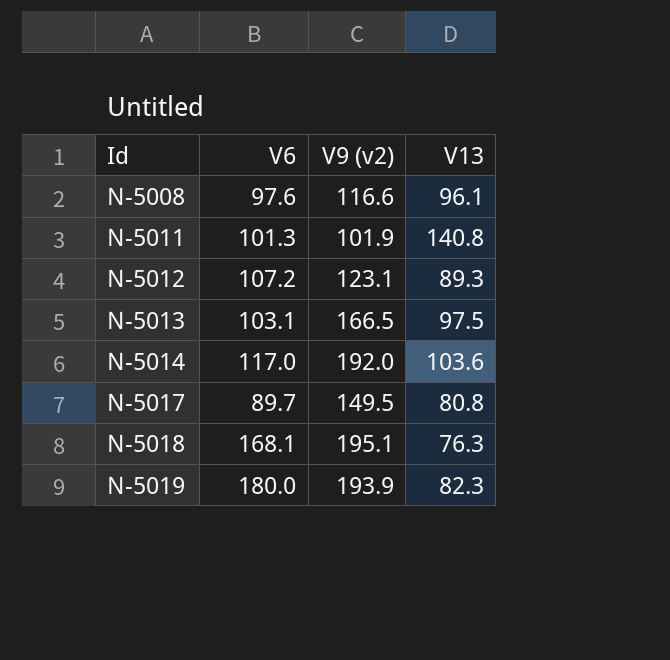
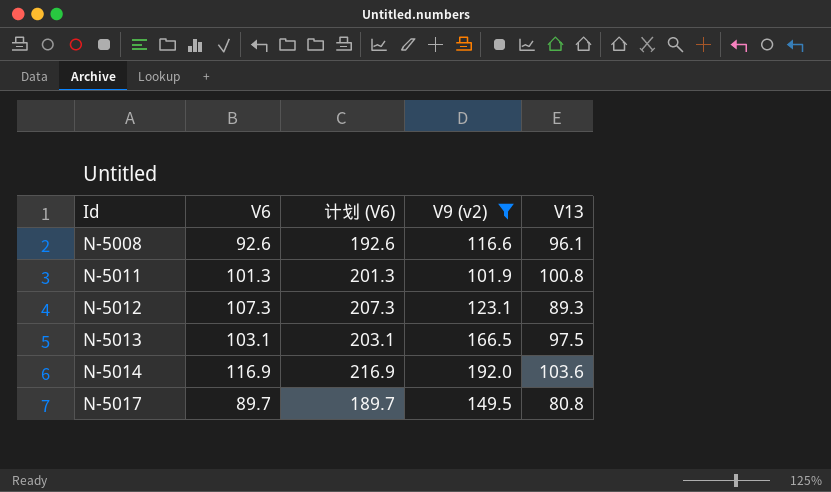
filter: none -> V9 (v2) <= 192.0
column 计划 (V6) | formula: none -> [V6] + 100
N-5008 | V6: 97.6 -> 92.6
N-5011 | V13: 140.8 -> 100.8
N-5012 | V6: 107.2 -> 107.3
N-5014 | V6: 117.0 -> 116.9

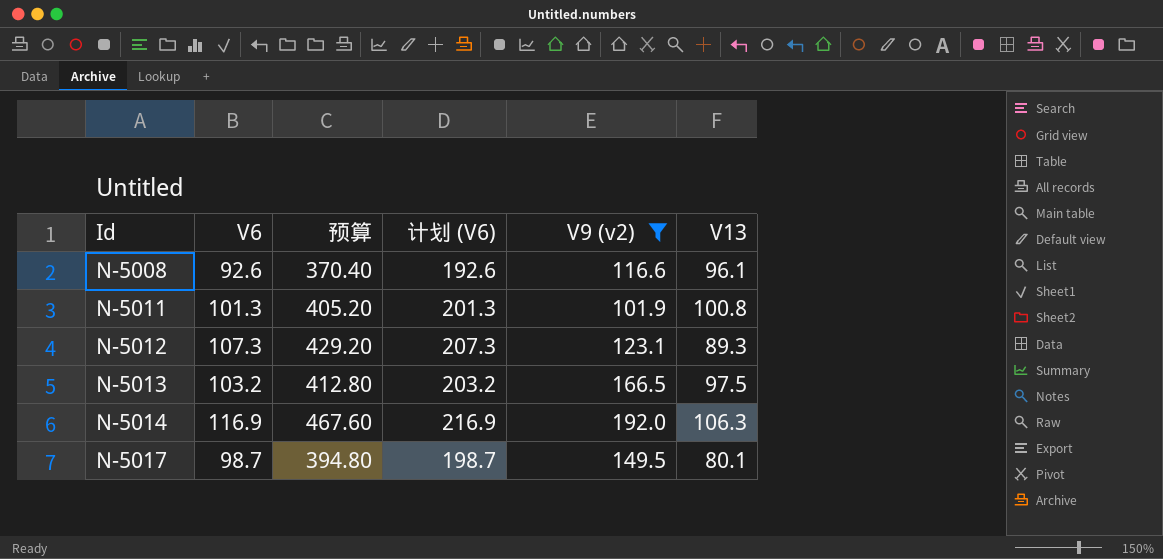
column 预算 | formula: none -> [V6] * 4
N-5013 | V6: 103.1 -> 103.2
N-5013 | 计划 (V6): 203.1 -> 203.2
N-5014 | V13: 103.6 -> 106.3
N-5017 | V6: 89.7 -> 98.7
N-5017 | 计划 (V6): 189.7 -> 198.7
N-5017 | V13: 80.8 -> 80.1

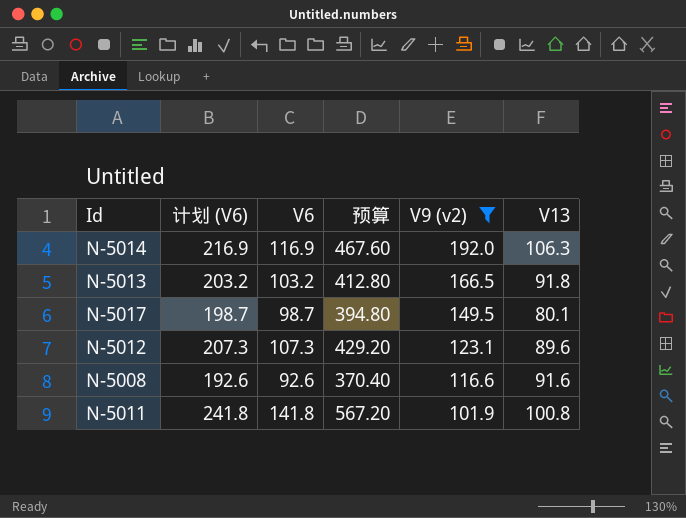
row order: Id ascending -> V9 (v2) descending
column 计划 (V6) | position: 4 -> 2
N-5013 | V13: 97.5 -> 91.8
N-5012 | V13: 89.3 -> 89.6
N-5008 | V13: 96.1 -> 91.6
N-5011 | 计划 (V6): 201.3 -> 241.8
N-5011 | V6: 101.3 -> 141.8
N-5011 | 预算: 405.20 -> 567.20

